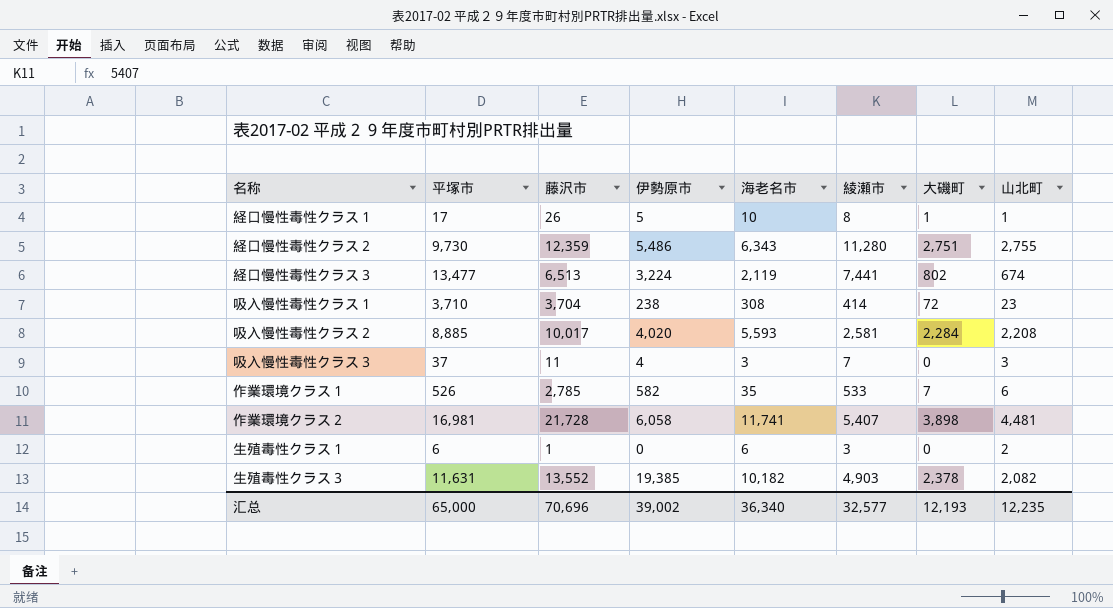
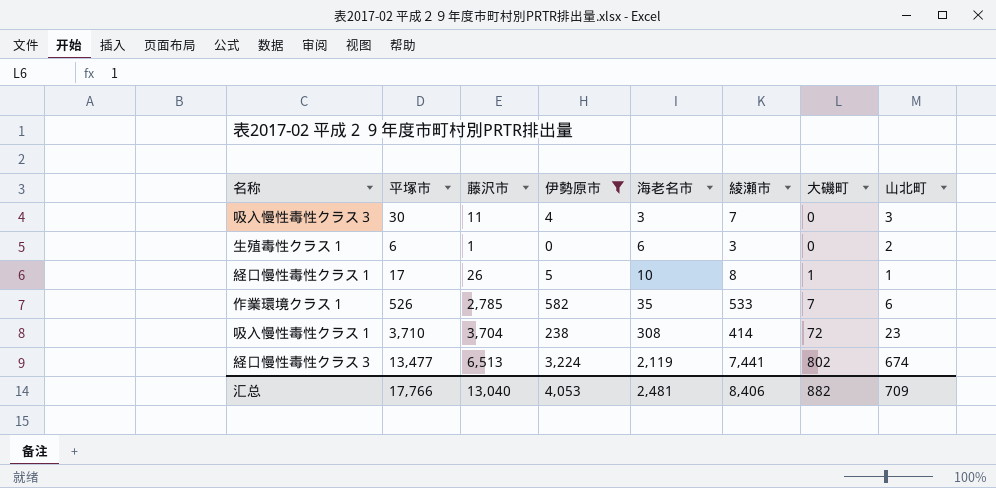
filter: none -> 伊勢原市 <= 3,224
row order: none -> 海老名市 ascending
吸入慢性毒性クラス３ | 平塚市: 37 -> 30
汇总 | 平塚市: 65,000 -> 17,766
汇总 | 藤沢市: 70,696 -> 13,040
汇总 | 伊勢原市: 39,002 -> 4,053
汇总 | 海老名市: 36,340 -> 2,481
汇总 | 綾瀬市: 32,577 -> 8,406
汇总 | 大磯町: 12,193 -> 882
汇总 | 山北町: 12,235 -> 709

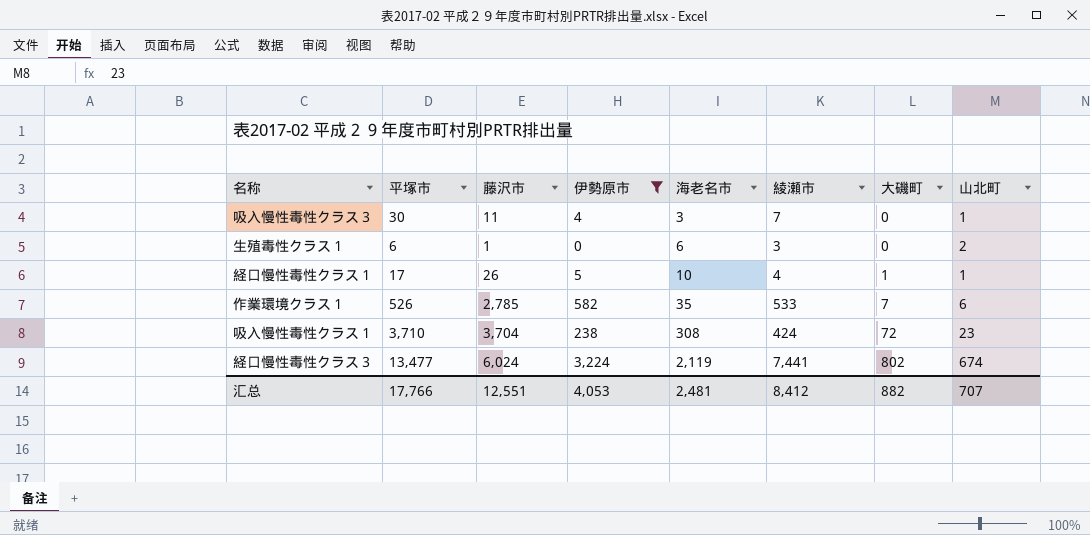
吸入慢性毒性クラス３ | 山北町: 3 -> 1
経口慢性毒性クラス１ | 綾瀬市: 8 -> 4
吸入慢性毒性クラス１ | 綾瀬市: 414 -> 424
経口慢性毒性クラス３ | 藤沢市: 6,513 -> 6,024
汇总 | 藤沢市: 13,040 -> 12,551
汇总 | 綾瀬市: 8,406 -> 8,412
汇总 | 山北町: 709 -> 707

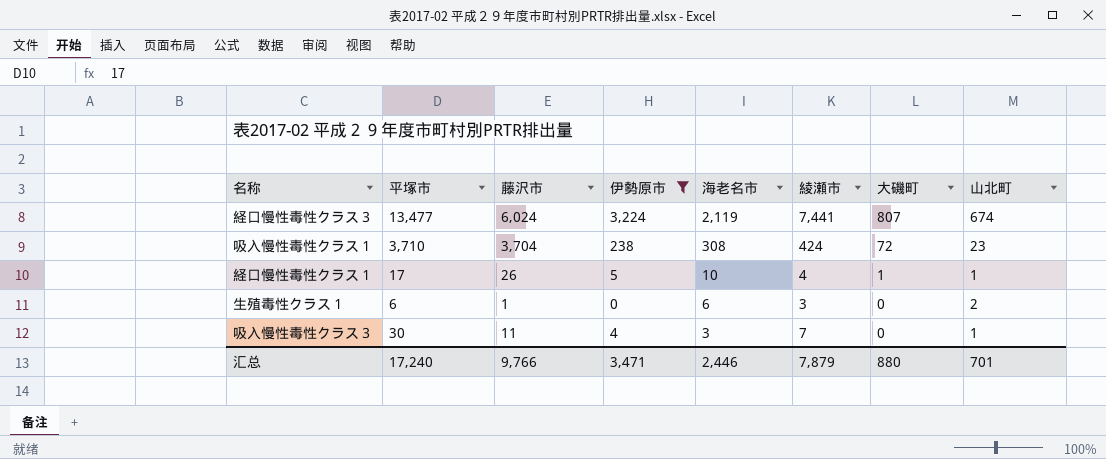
row order: 海老名市 ascending -> 海老名市 descending
row 作業環境クラス１: 526 | 2,785 | 582 | 35 | 533 | 7 | 6 -> none
経口慢性毒性クラス３ | 大磯町: 802 -> 807
汇总 | 平塚市: 17,766 -> 17,240
汇总 | 藤沢市: 12,551 -> 9,766
汇总 | 伊勢原市: 4,053 -> 3,471
汇总 | 海老名市: 2,481 -> 2,446
汇总 | 綾瀬市: 8,412 -> 7,879
汇总 | 大磯町: 882 -> 880
汇总 | 山北町: 707 -> 701

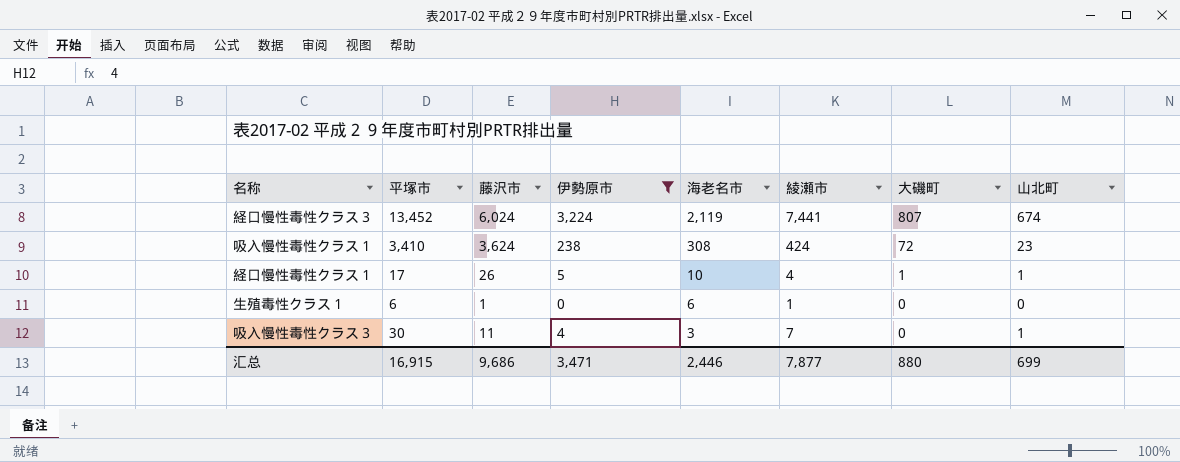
経口慢性毒性クラス３ | 平塚市: 13,477 -> 13,452
吸入慢性毒性クラス１ | 平塚市: 3,710 -> 3,410
吸入慢性毒性クラス１ | 藤沢市: 3,704 -> 3,624
生殖毒性クラス１ | 綾瀬市: 3 -> 1
生殖毒性クラス１ | 山北町: 2 -> 0
汇总 | 平塚市: 17,240 -> 16,915
汇总 | 藤沢市: 9,766 -> 9,686
汇总 | 綾瀬市: 7,879 -> 7,877
汇总 | 山北町: 701 -> 699

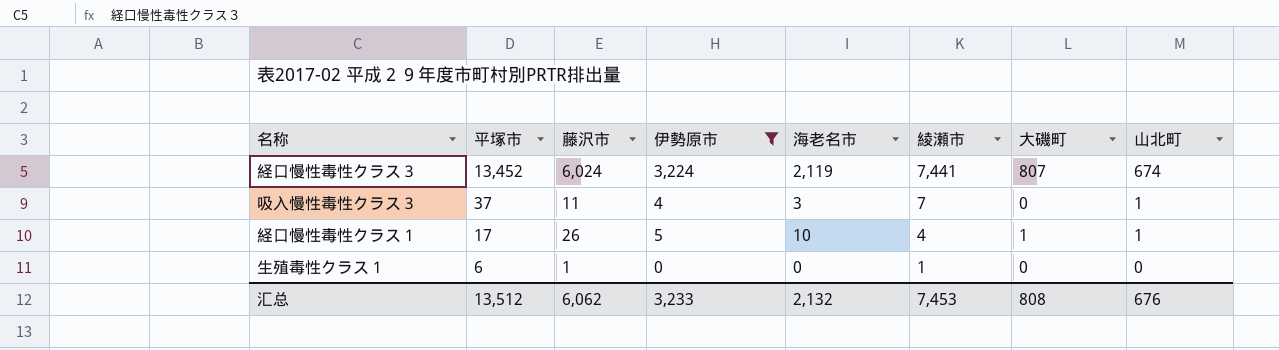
row order: 海老名市 descending -> 平塚市 descending
row 吸入慢性毒性クラス１: 3,410 | 3,624 | 238 | 308 | 424 | 72 | 23 -> none
吸入慢性毒性クラス３ | 平塚市: 30 -> 37
生殖毒性クラス１ | 海老名市: 6 -> 0
汇总 | 平塚市: 16,915 -> 13,512
汇总 | 藤沢市: 9,686 -> 6,062
汇总 | 伊勢原市: 3,471 -> 3,233
汇总 | 海老名市: 2,446 -> 2,132
汇总 | 綾瀬市: 7,877 -> 7,453
汇总 | 大磯町: 880 -> 808
汇总 | 山北町: 699 -> 676

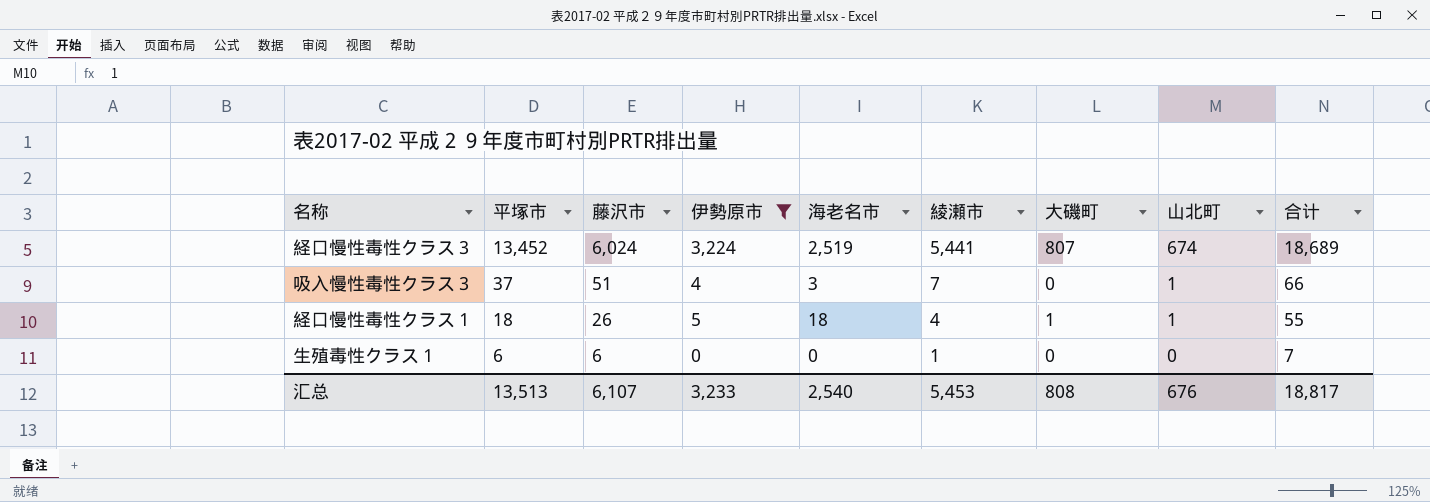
column 合计 | formula: none -> [藤沢市] + [伊勢原市] + [海老名市] + [綾瀬市] + [大磯町] + [山北町]
経口慢性毒性クラス３ | 海老名市: 2,119 -> 2,519
経口慢性毒性クラス３ | 綾瀬市: 7,441 -> 5,441
吸入慢性毒性クラス３ | 藤沢市: 11 -> 51
経口慢性毒性クラス１ | 平塚市: 17 -> 18
経口慢性毒性クラス１ | 海老名市: 10 -> 18
生殖毒性クラス１ | 藤沢市: 1 -> 6
汇总 | 平塚市: 13,512 -> 13,513
汇总 | 藤沢市: 6,062 -> 6,107
汇总 | 海老名市: 2,132 -> 2,540
汇总 | 綾瀬市: 7,453 -> 5,453

